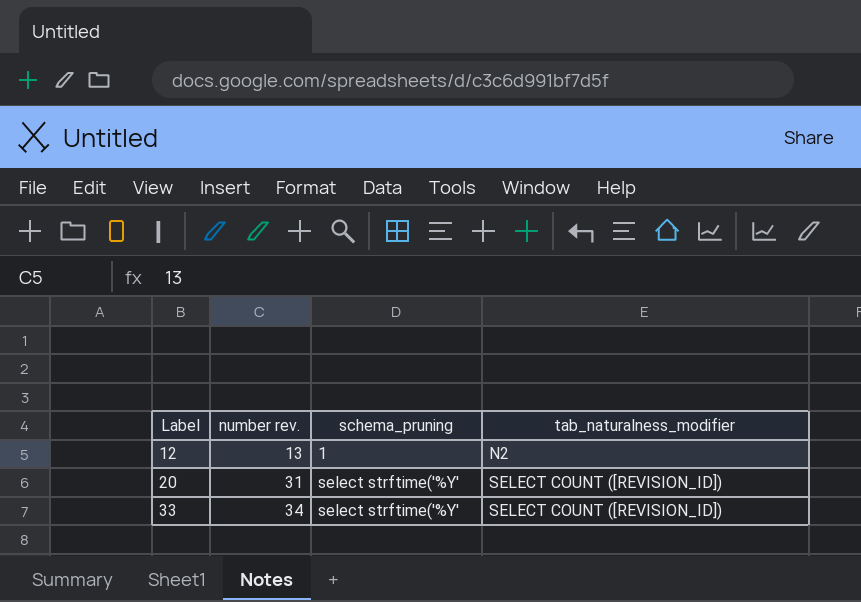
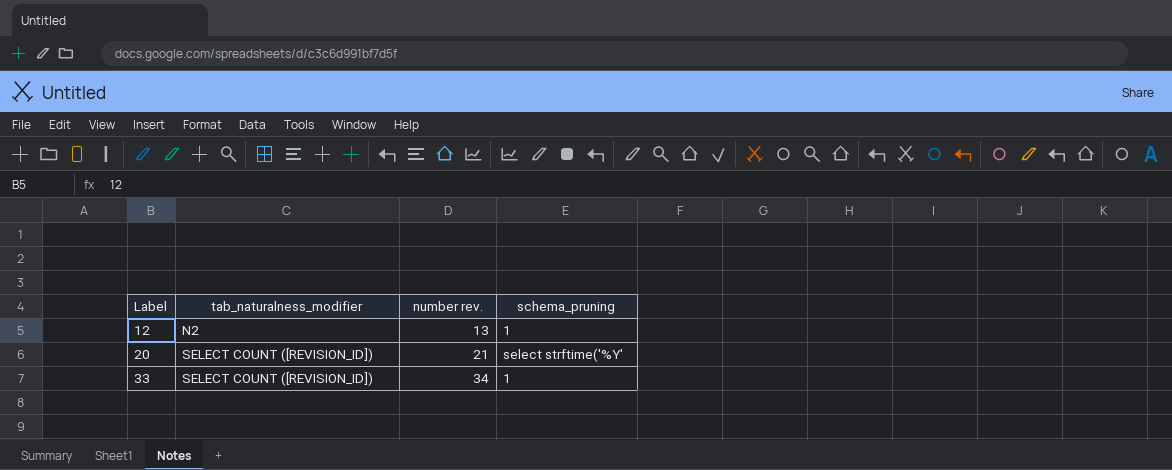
column tab_naturalness_modifier | position: 4 -> 2
20 | number rev.: 31 -> 21
33 | schema_pruning: select strftime('%Y' -> 1

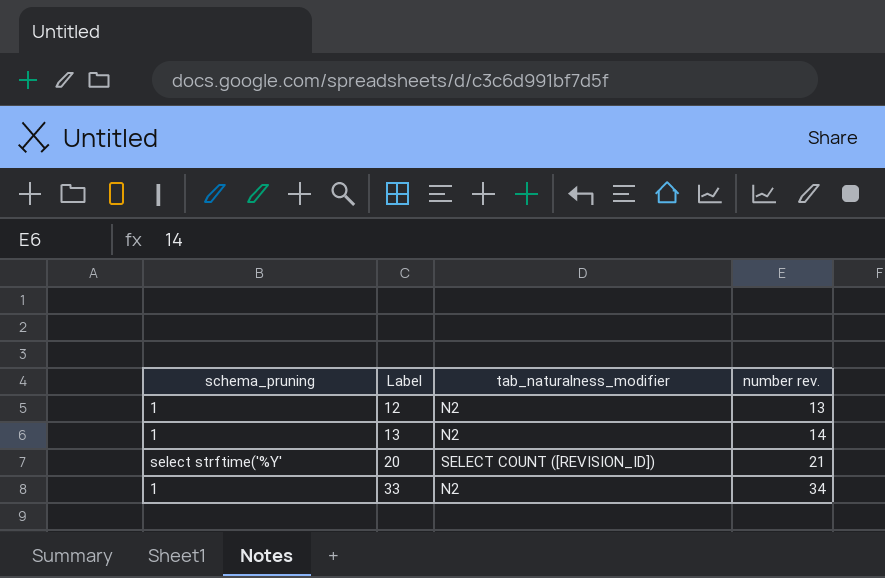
column schema_pruning | position: 4 -> 1
row 13: none -> 1 | N2 | 14
33 | tab_naturalness_modifier: SELECT COUNT ([REVISION_ID]) -> N2

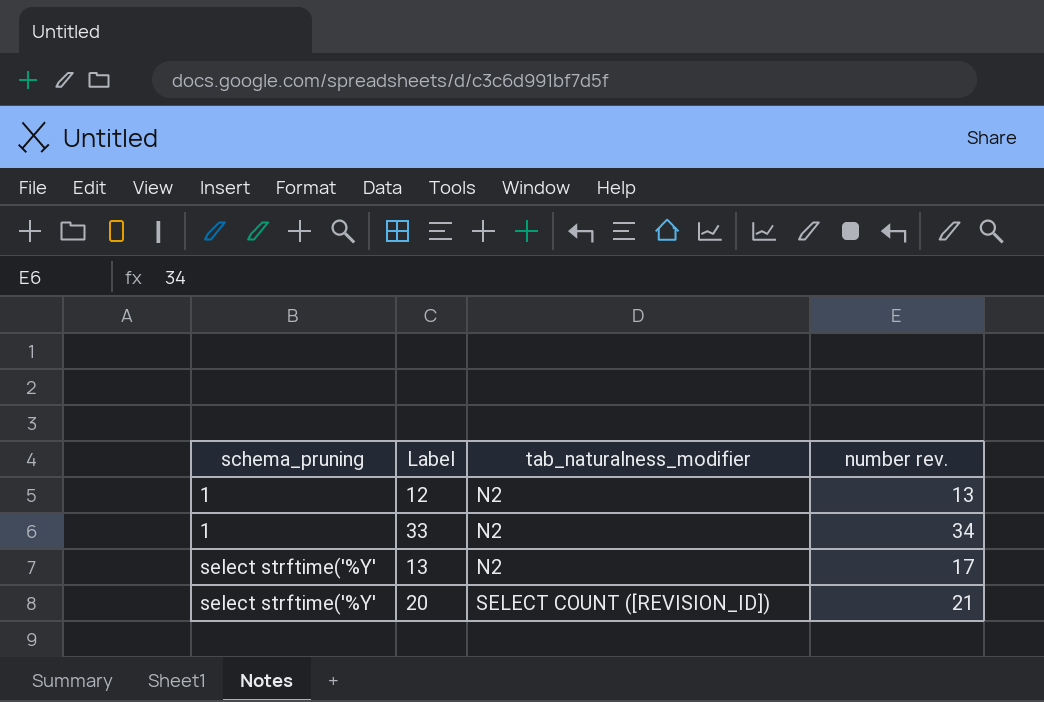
row order: Label ascending -> schema_pruning ascending
13 | schema_pruning: 1 -> select strftime('%Y'
13 | number rev.: 14 -> 17

